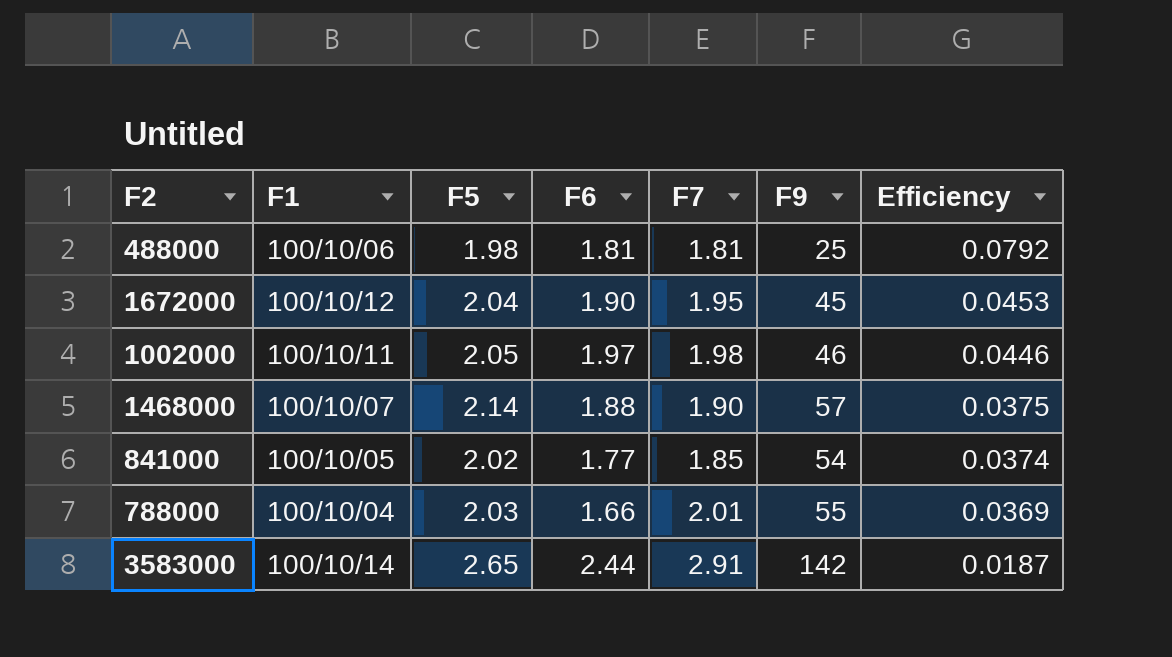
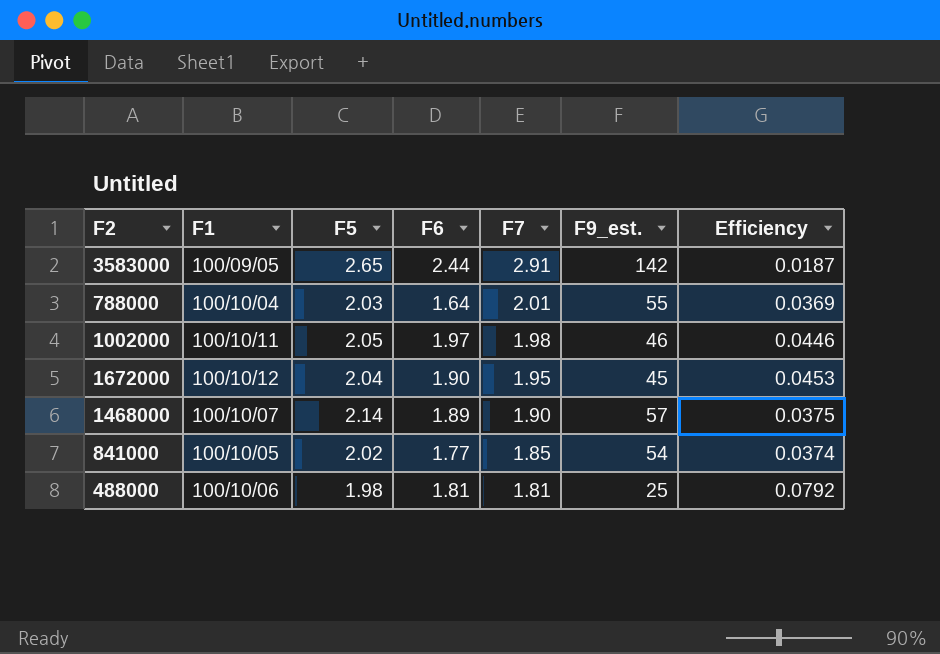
row order: Efficiency descending -> F7 descending
column name: F9 -> F9_est.
3583000 | F1: 100/10/14 -> 100/09/05
788000 | F6: 1.66 -> 1.64
1468000 | F6: 1.88 -> 1.89

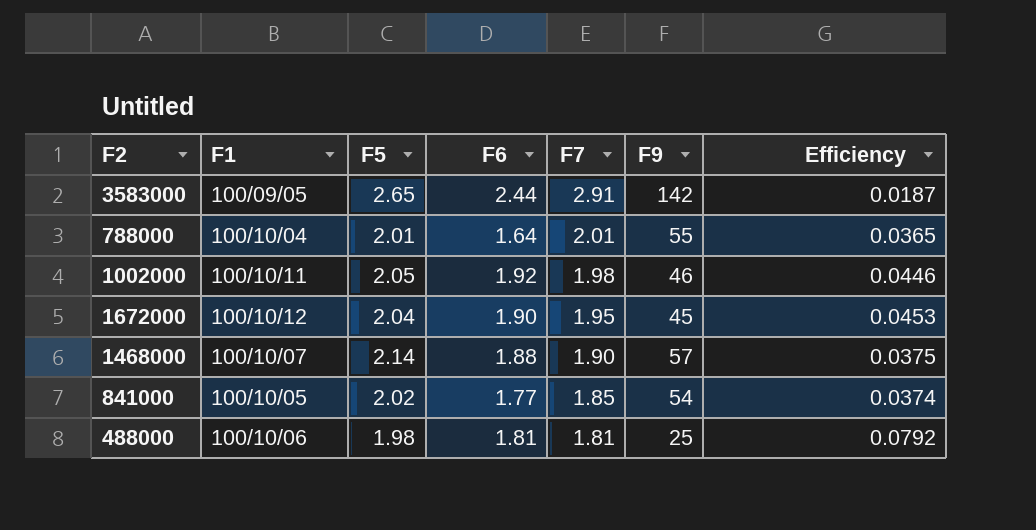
column name: F9_est. -> F9
788000 | F5: 2.03 -> 2.01
788000 | Efficiency: 0.0369 -> 0.0365
1002000 | F6: 1.97 -> 1.92
1468000 | F6: 1.89 -> 1.88

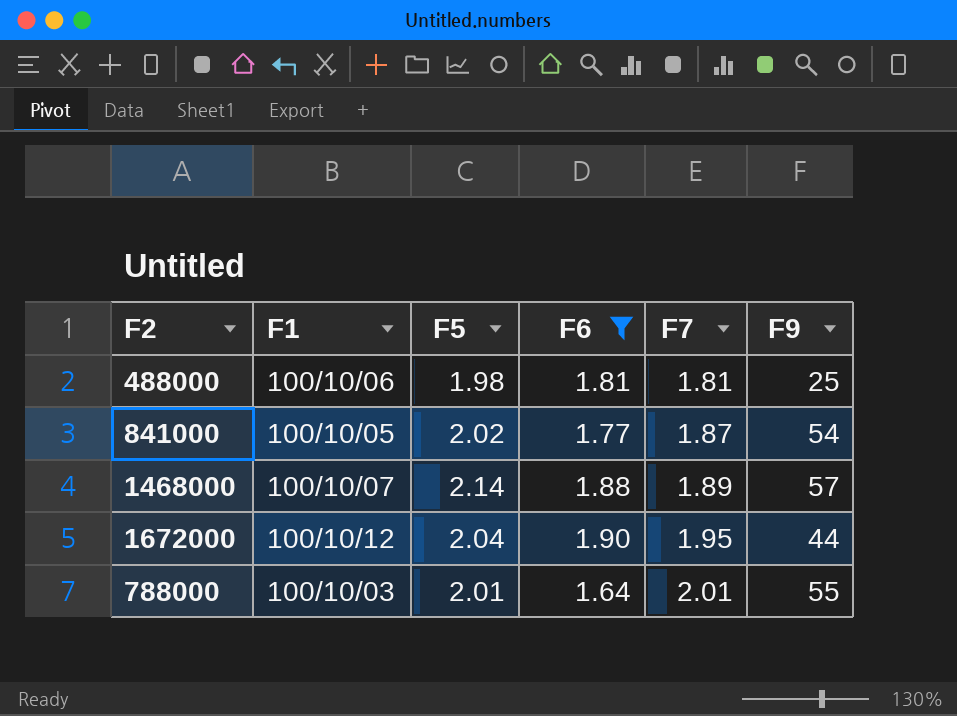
filter: none -> F6 <= 1.90
row order: F7 descending -> F7 ascending
column Efficiency | formula: [F5] / [F9] -> none
841000 | F7: 1.85 -> 1.87
1468000 | F7: 1.90 -> 1.89
1672000 | F9: 45 -> 44
788000 | F1: 100/10/04 -> 100/10/03

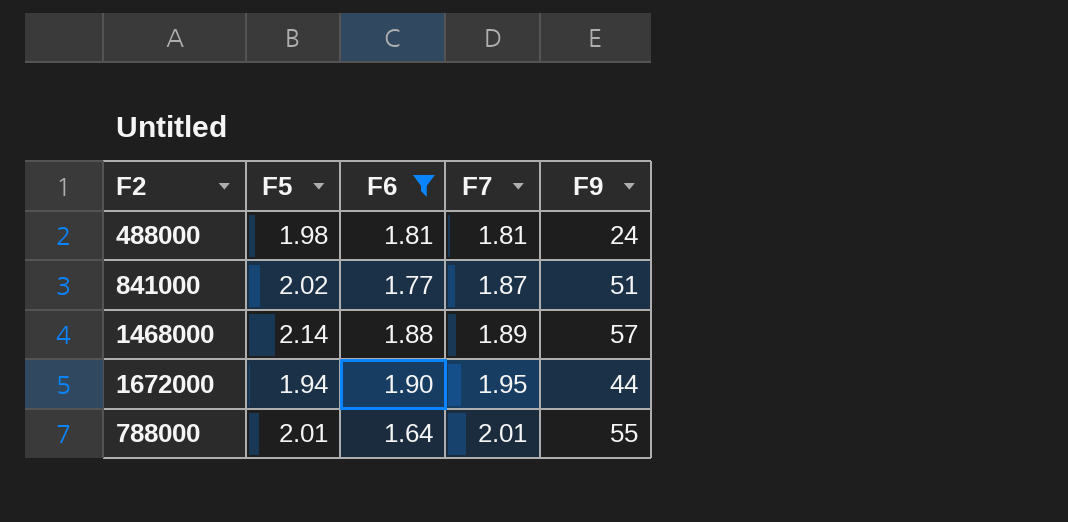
column F1 | position: 2 -> none
488000 | F9: 25 -> 24
841000 | F9: 54 -> 51
1672000 | F5: 2.04 -> 1.94

